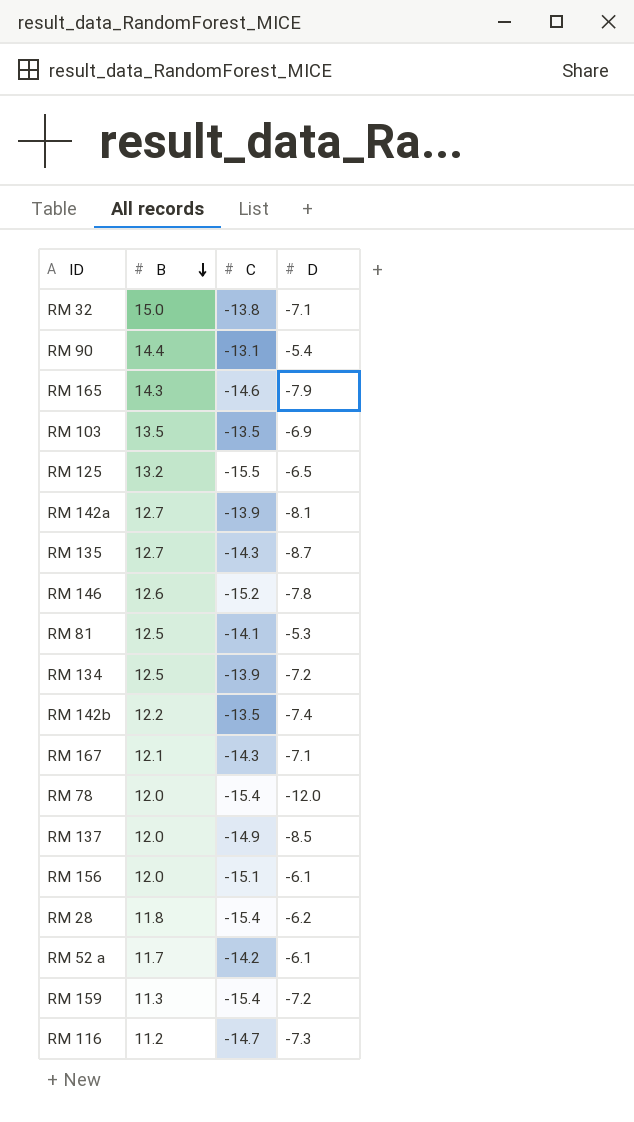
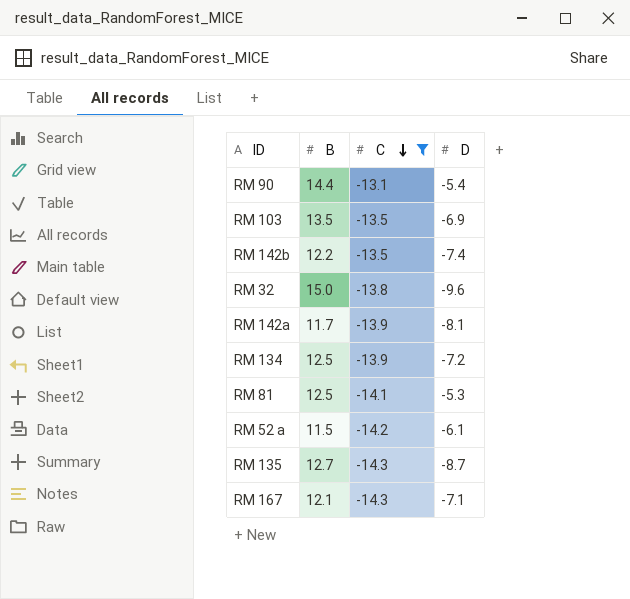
filter: none -> C >= -14.3
row order: B descending -> C descending
RM 32 | D: -7.1 -> -9.6
RM 142a | B: 12.7 -> 11.7
RM 52 a | B: 11.7 -> 11.5

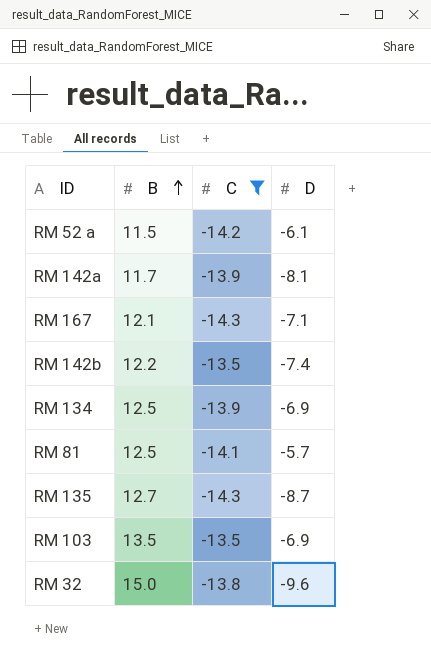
row order: C descending -> B ascending
row RM 90: 14.4 | -13.1 | -5.4 -> none
RM 134 | D: -7.2 -> -6.9
RM 81 | D: -5.3 -> -5.7

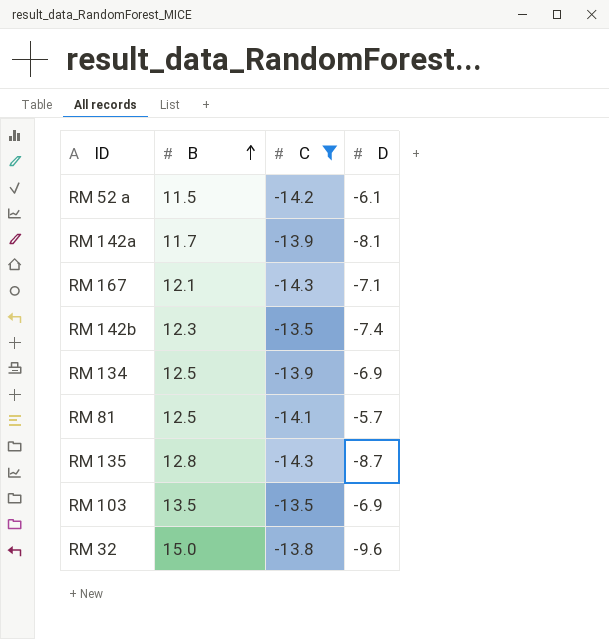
RM 142b | B: 12.2 -> 12.3
RM 135 | B: 12.7 -> 12.8

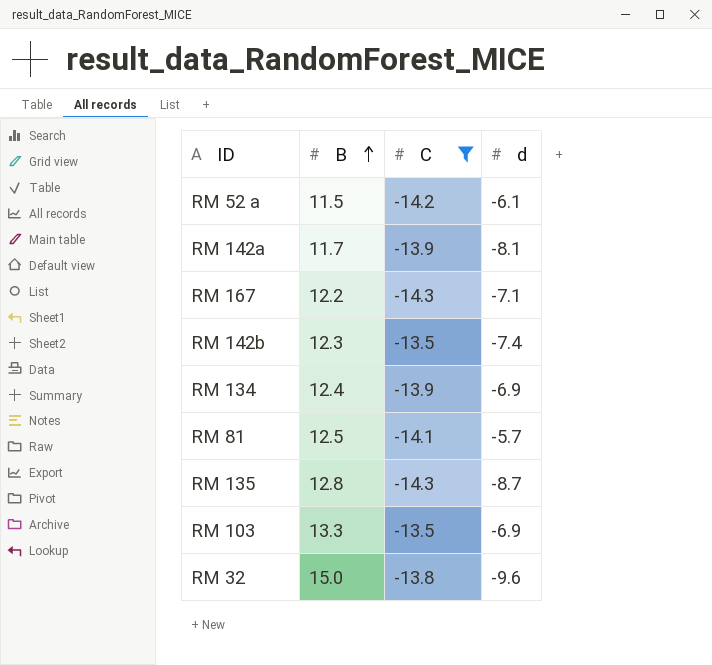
column name: D -> d
RM 167 | B: 12.1 -> 12.2
RM 134 | B: 12.5 -> 12.4
RM 103 | B: 13.5 -> 13.3

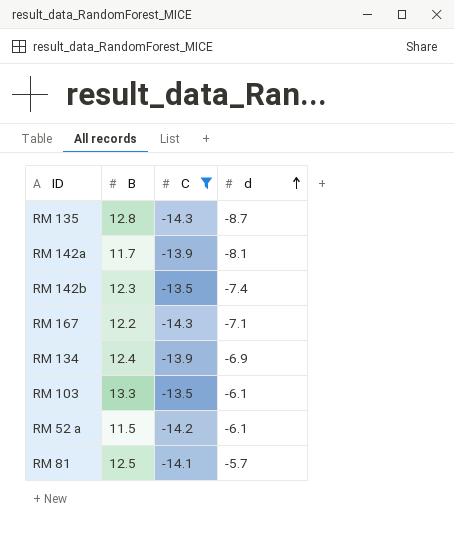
row order: B ascending -> d ascending
row RM 32: 15.0 | -13.8 | -9.6 -> none
RM 103 | d: -6.9 -> -6.1

